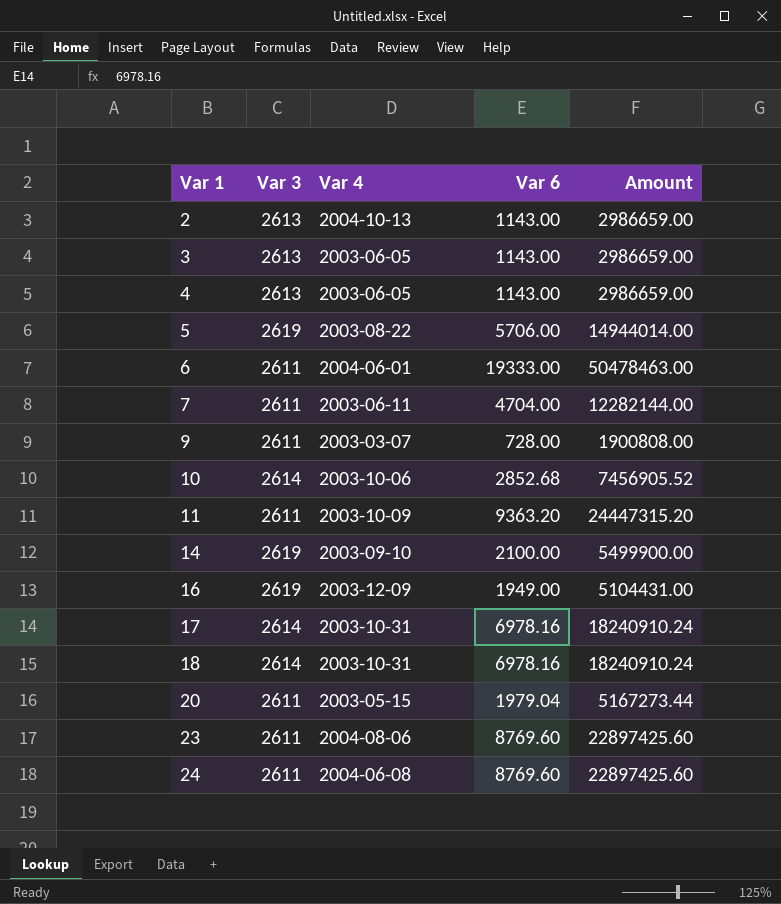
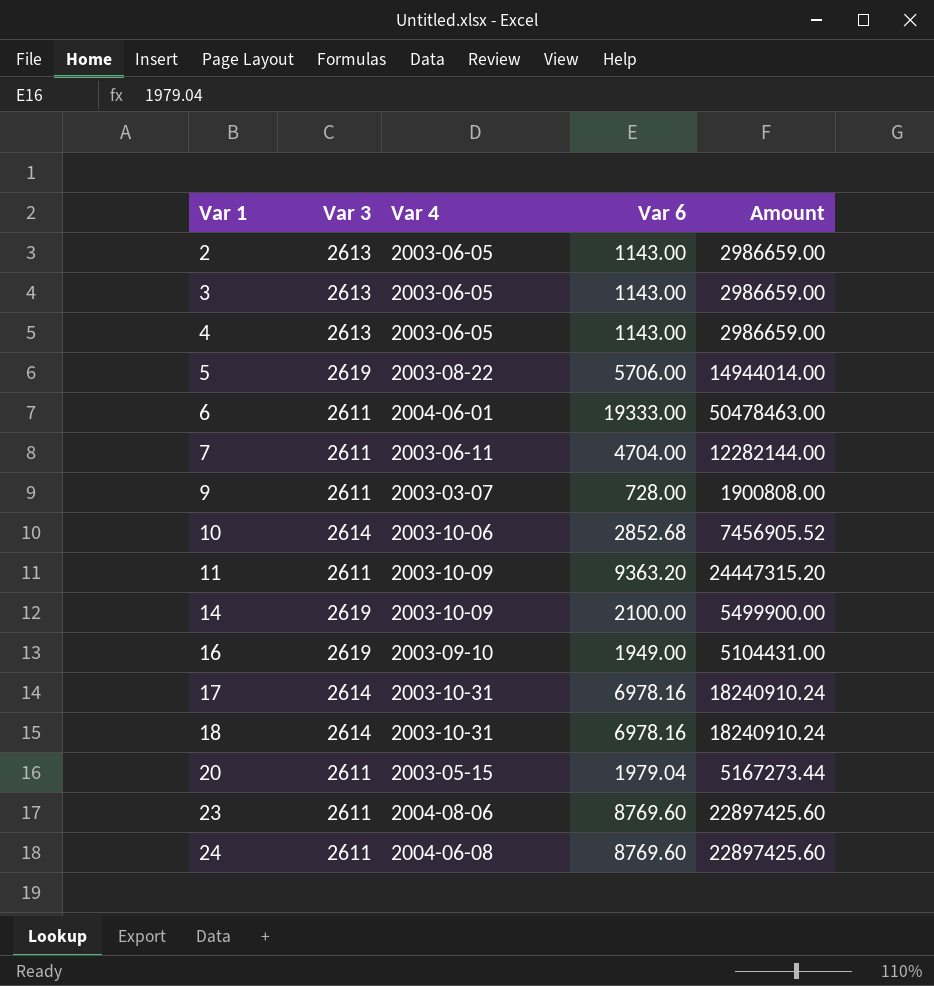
2 | Var 4: 2004-10-13 -> 2003-06-05
14 | Var 4: 2003-09-10 -> 2003-10-09
16 | Var 4: 2003-12-09 -> 2003-09-10

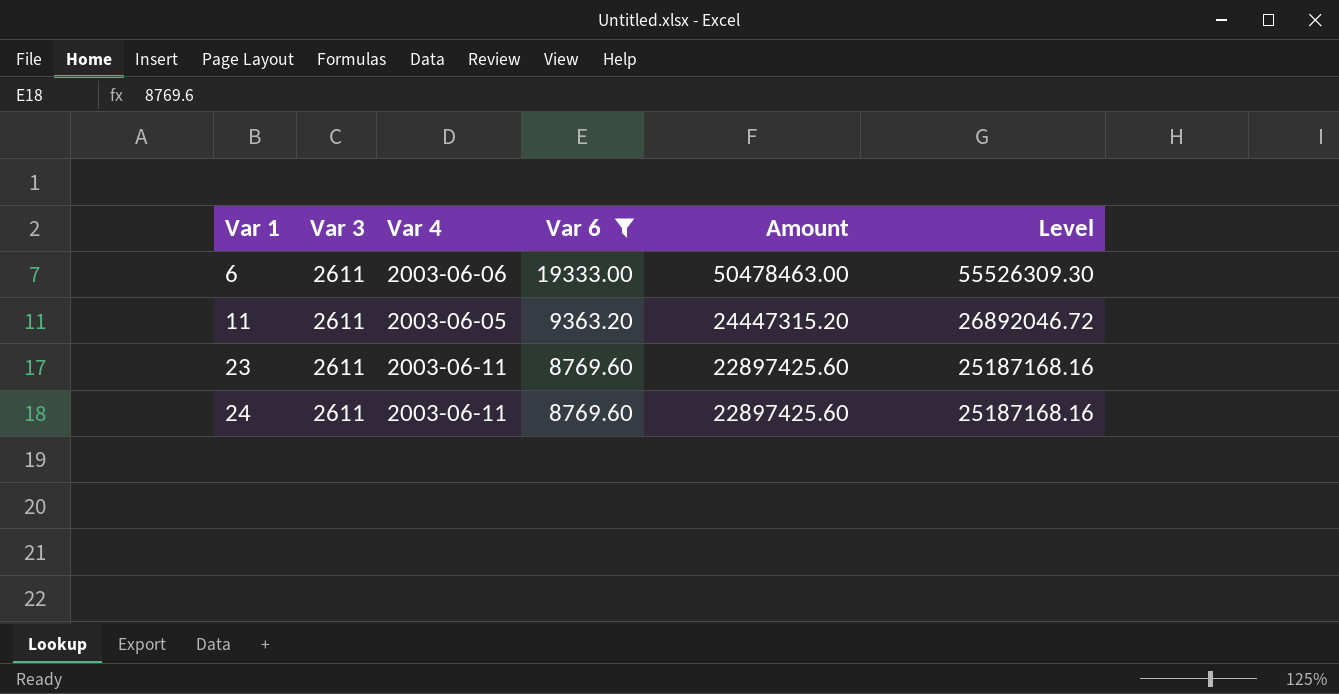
filter: none -> Var 6 >= 8769.60
column Level | formula: none -> [Amount] * 1.1
6 | Var 4: 2004-06-01 -> 2003-06-06
11 | Var 4: 2003-10-09 -> 2003-06-05
23 | Var 4: 2004-08-06 -> 2003-06-11
24 | Var 4: 2004-06-08 -> 2003-06-11

